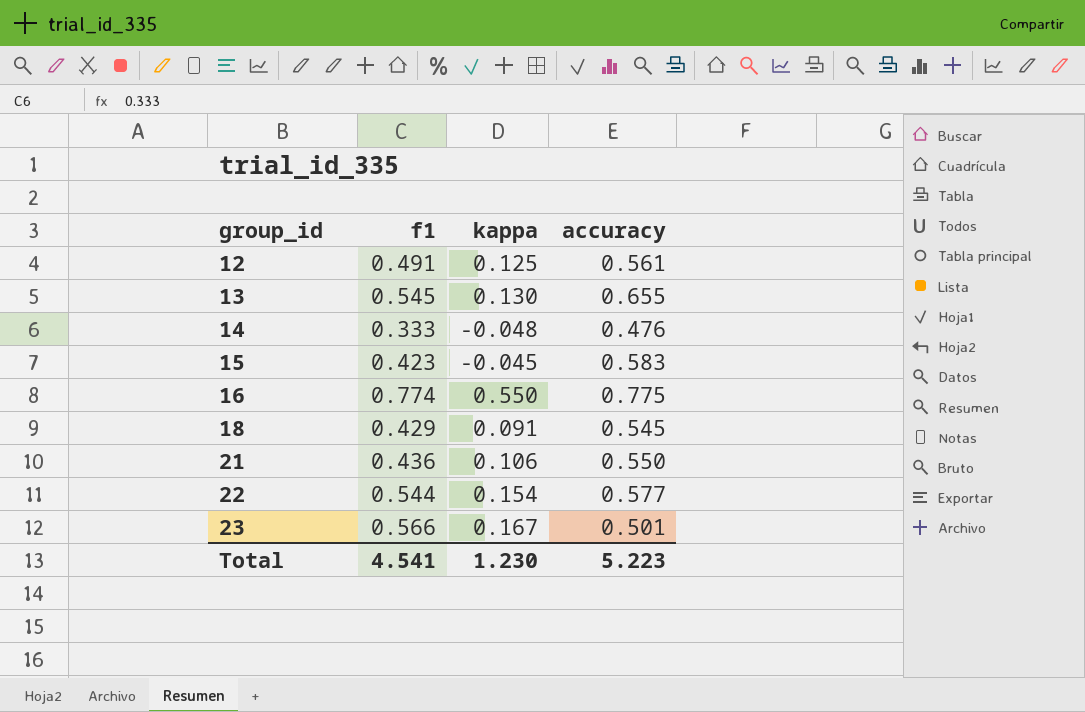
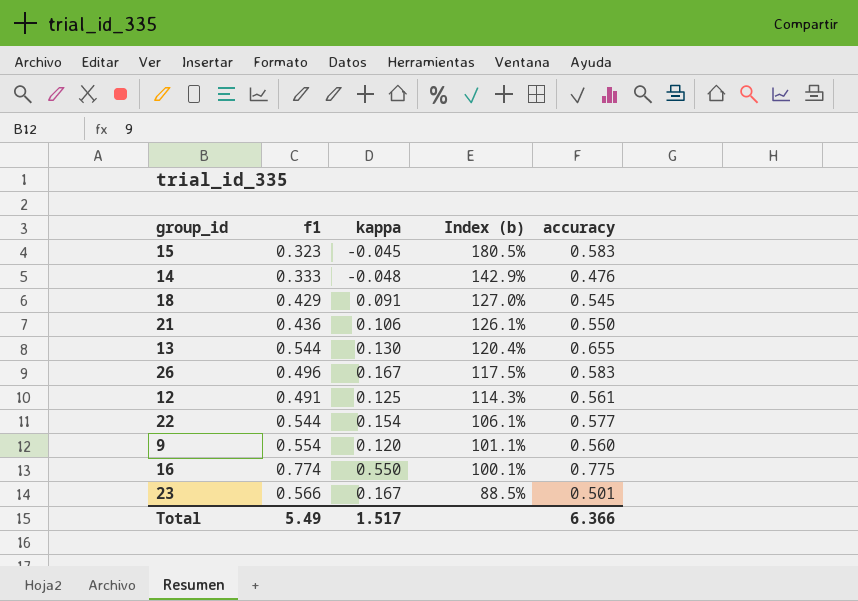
row order: group_id ascending -> Index (b) descending
column Index (b) | formula: none -> [accuracy] / [f1]
15 | f1: 0.423 -> 0.323
13 | f1: 0.545 -> 0.544
row 26: none -> 0.496 | 0.167 | 117.5% | 0.583
row 9: none -> 0.554 | 0.120 | 101.1% | 0.560
Total | f1: 4.541 -> 5.49
Total | kappa: 1.230 -> 1.517
Total | accuracy: 5.223 -> 6.366

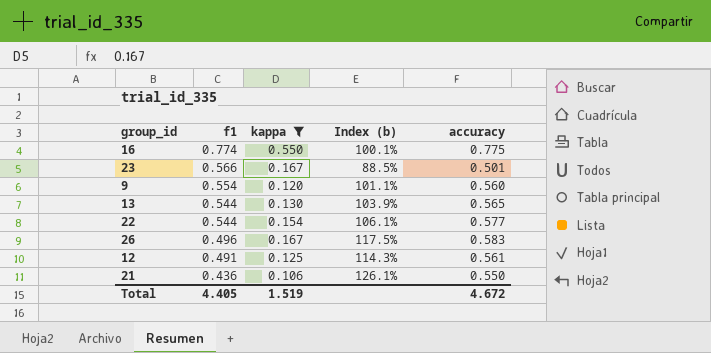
filter: none -> kappa >= 0.106
row order: Index (b) descending -> f1 descending
13 | Index (b): 120.4% -> 103.9%
13 | accuracy: 0.655 -> 0.565
Total | f1: 5.49 -> 4.405
Total | kappa: 1.517 -> 1.519
Total | accuracy: 6.366 -> 4.672

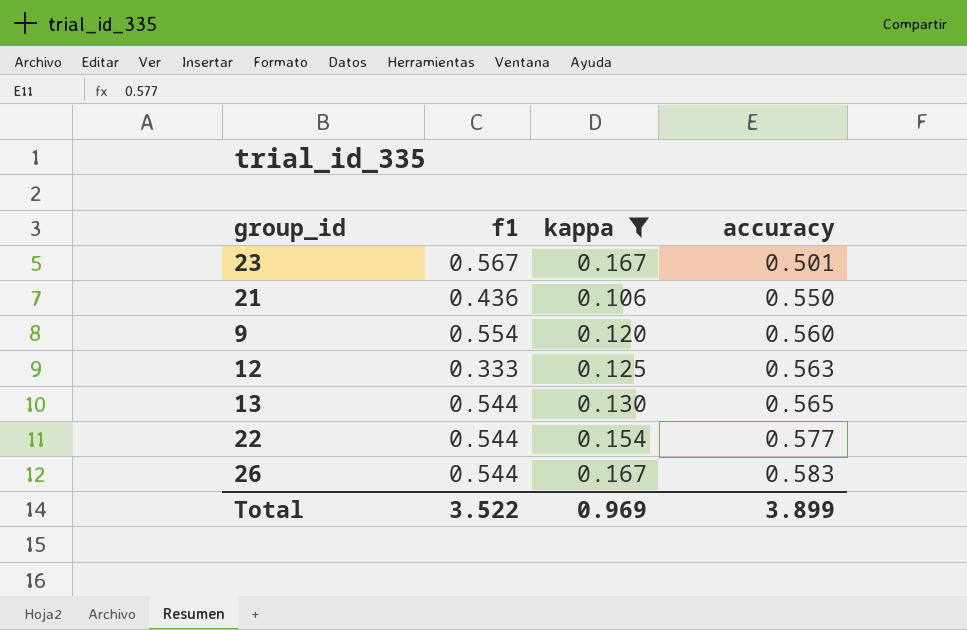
row order: f1 descending -> accuracy ascending
column Index (b) | formula: [accuracy] / [f1] -> none
row 16: 0.774 | 0.550 | 100.1% | 0.775 -> none
23 | f1: 0.566 -> 0.567
12 | f1: 0.491 -> 0.333
12 | accuracy: 0.561 -> 0.563
26 | f1: 0.496 -> 0.544
Total | f1: 4.405 -> 3.522
Total | kappa: 1.519 -> 0.969
Total | accuracy: 4.672 -> 3.899

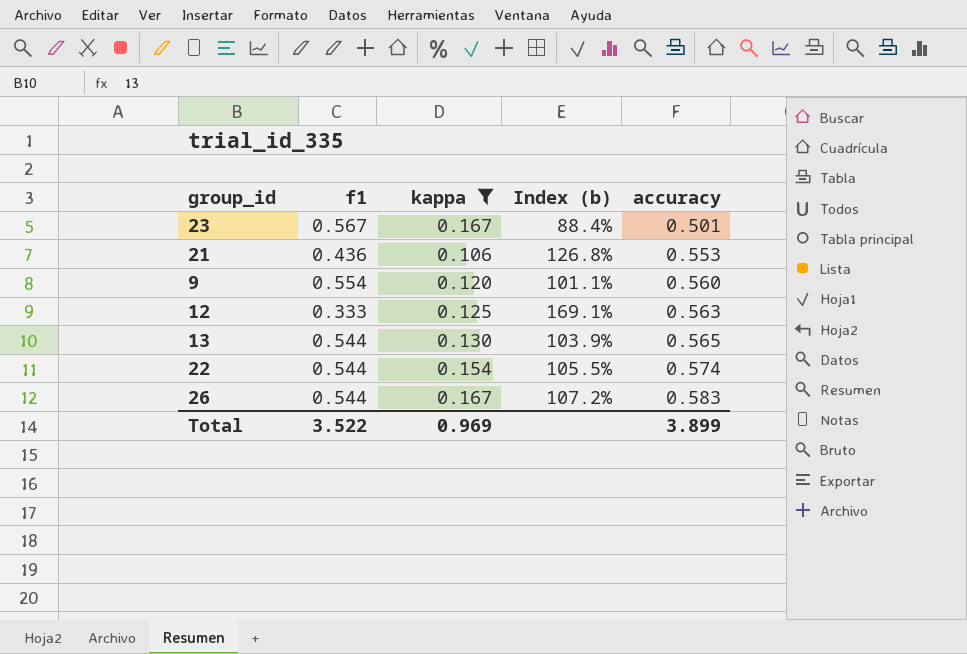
column Index (b) | formula: none -> [accuracy] / [f1]
21 | accuracy: 0.550 -> 0.553
22 | accuracy: 0.577 -> 0.574

